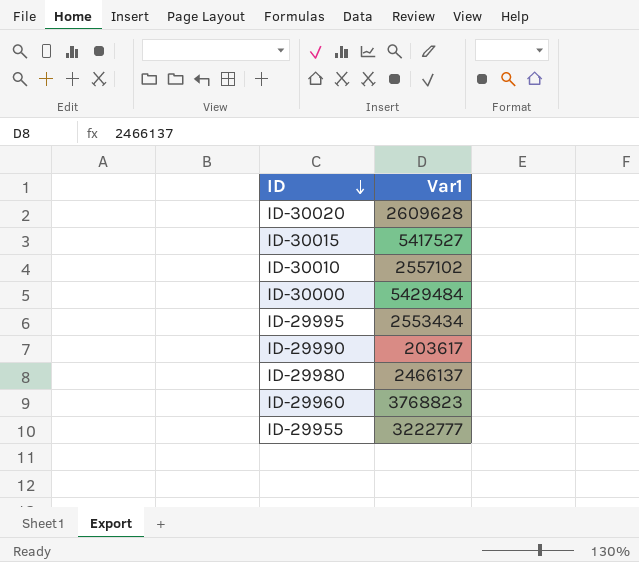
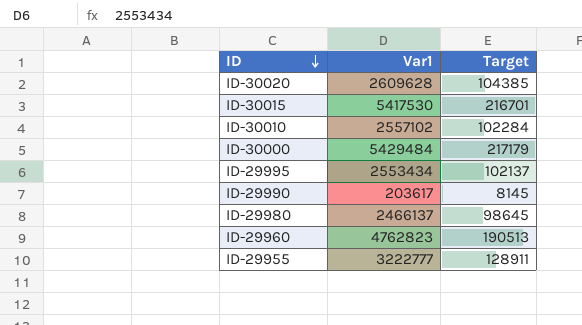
column Target | formula: none -> [Var1] * 0.04
ID-30015 | Var1: 5417527 -> 5417530
ID-29960 | Var1: 3768823 -> 4762823

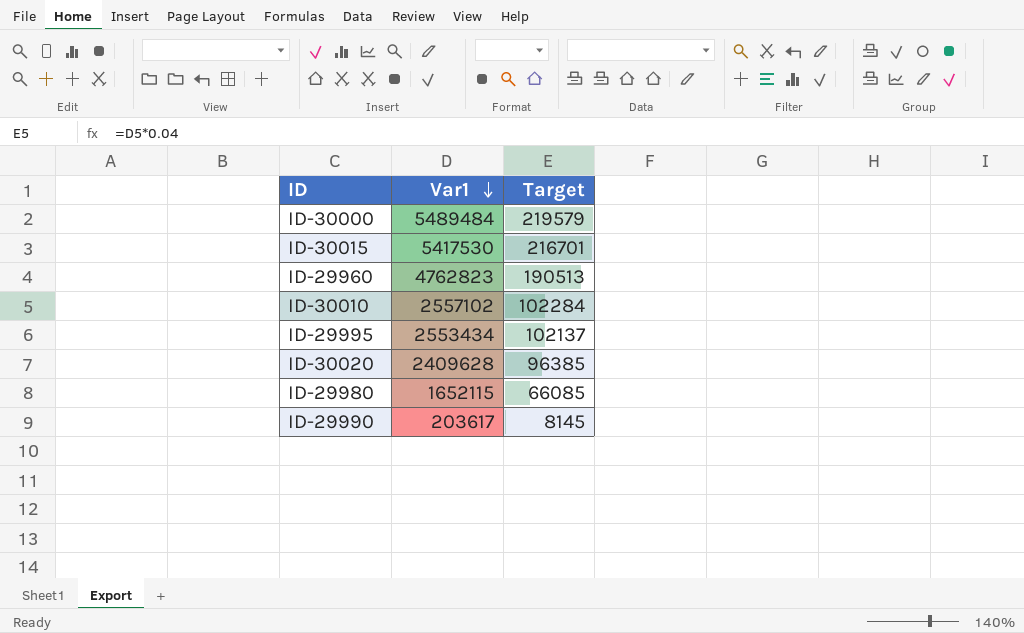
row order: ID descending -> Var1 descending
row ID-29955: 3222777 | 128911 -> none
ID-30000 | Var1: 5429484 -> 5489484
ID-30000 | Target: 217179 -> 219579
ID-30020 | Var1: 2609628 -> 2409628
ID-30020 | Target: 104385 -> 96385
ID-29980 | Var1: 2466137 -> 1652115
ID-29980 | Target: 98645 -> 66085

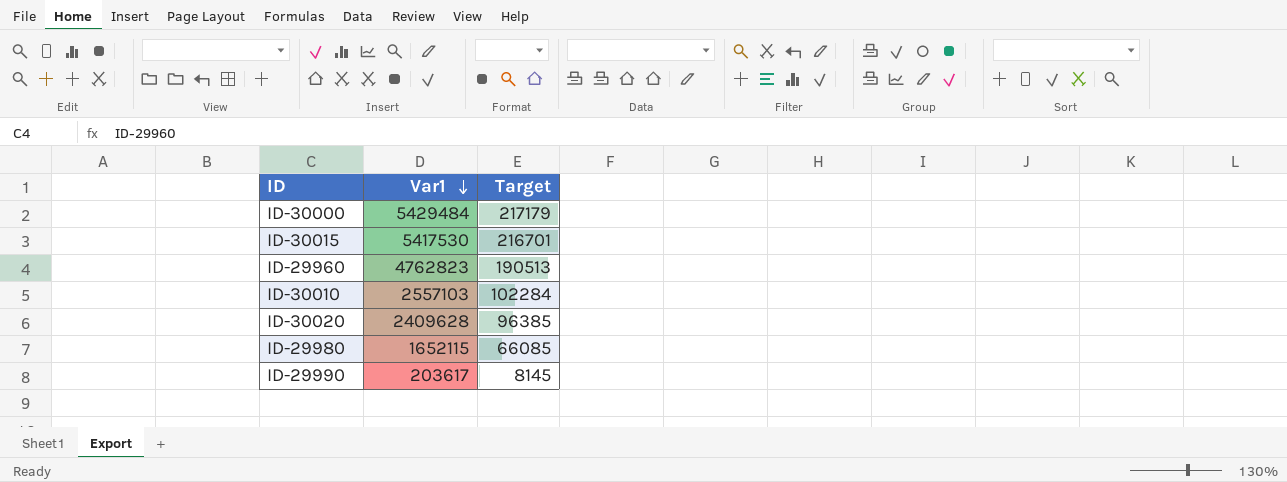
row ID-29995: 2553434 | 102137 -> none
ID-30000 | Var1: 5489484 -> 5429484
ID-30000 | Target: 219579 -> 217179
ID-30010 | Var1: 2557102 -> 2557103

